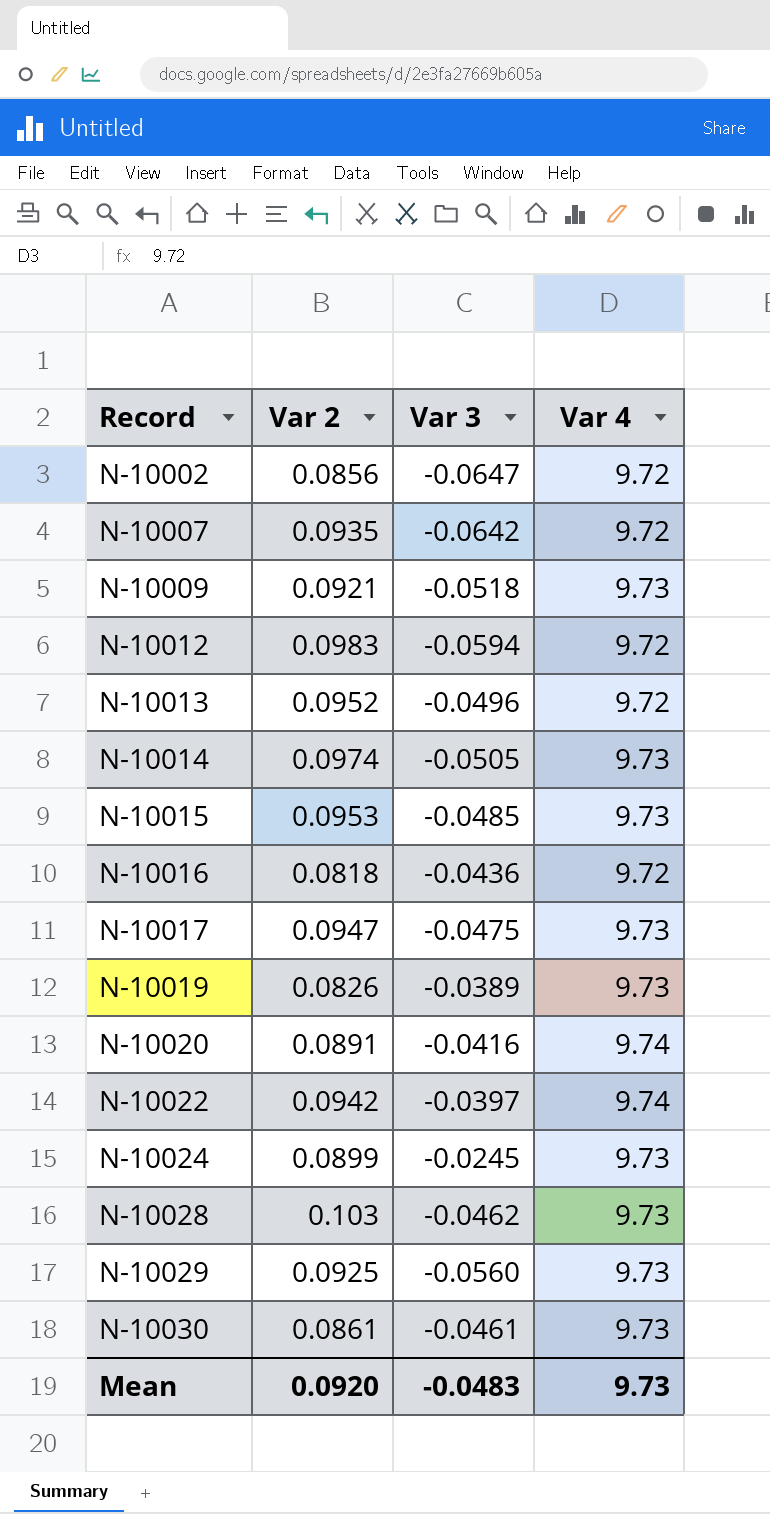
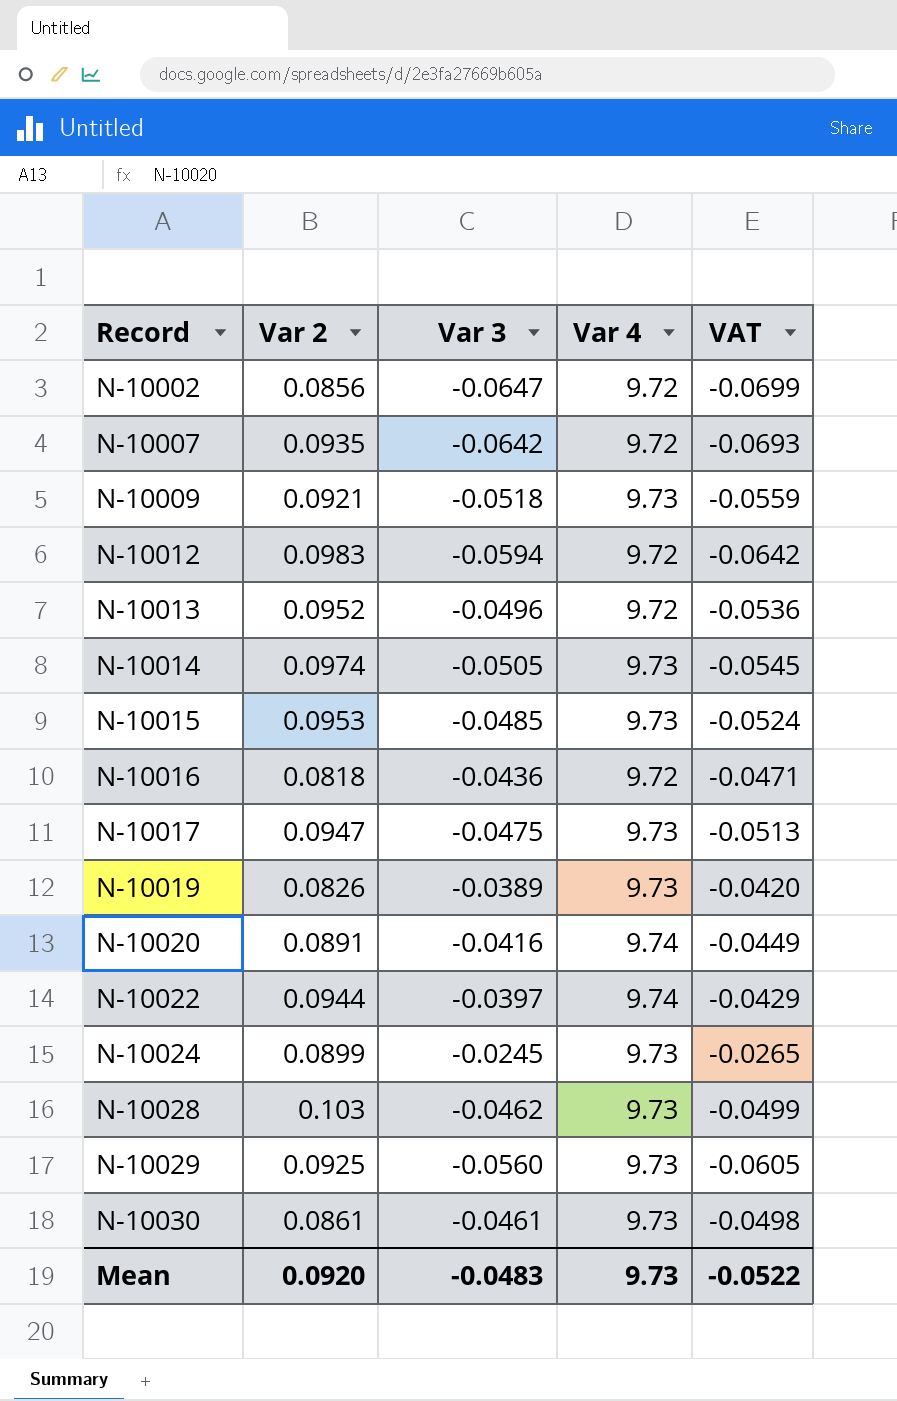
column VAT | formula: none -> [Var 3] * 1.08
N-10022 | Var 2: 0.0942 -> 0.0944

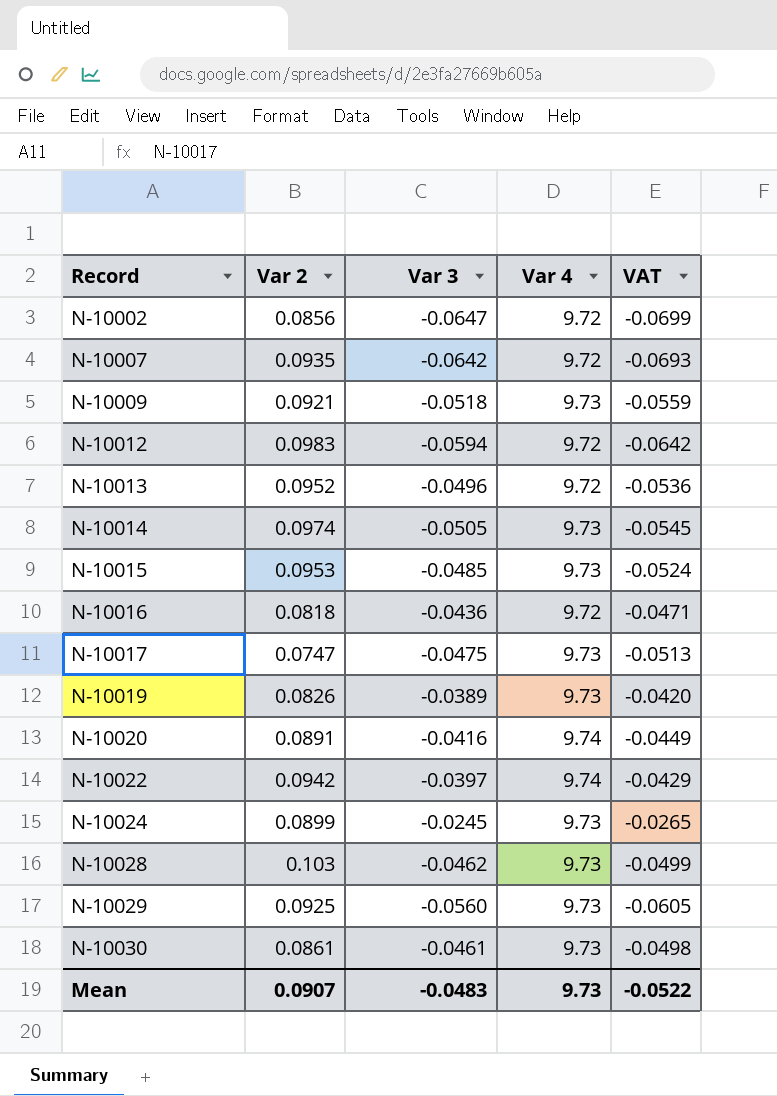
N-10017 | Var 2: 0.0947 -> 0.0747
N-10022 | Var 2: 0.0944 -> 0.0942
Mean | Var 2: 0.0920 -> 0.0907

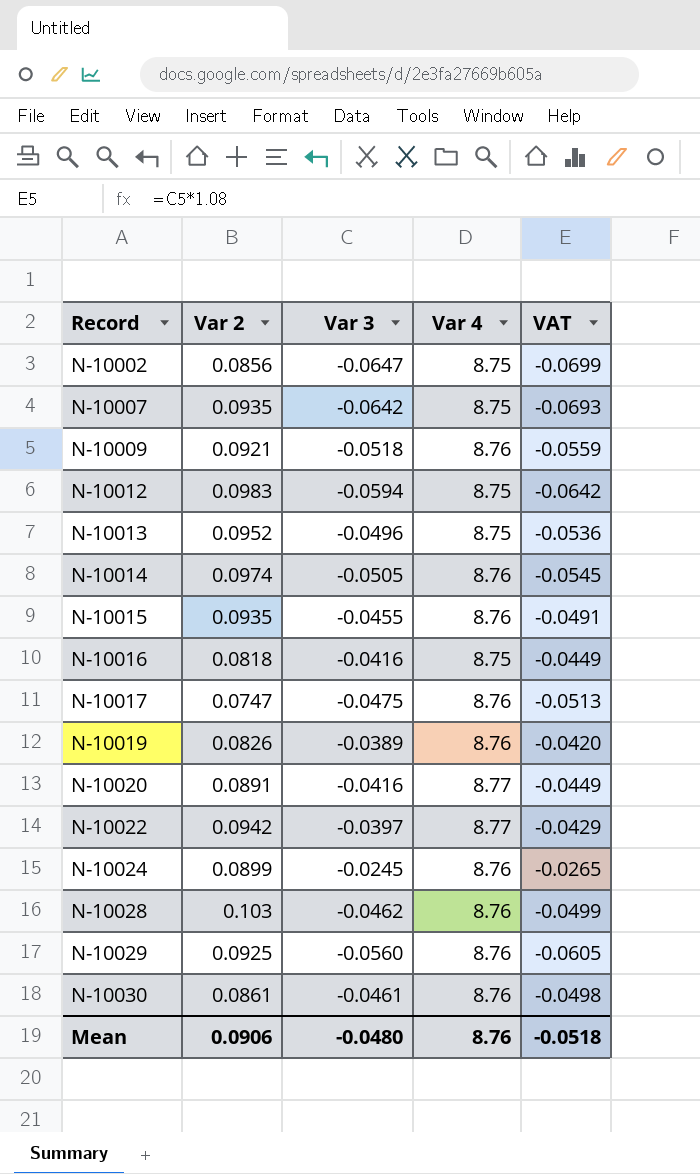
N-10002 | Var 4: 9.72 -> 8.75
N-10007 | Var 4: 9.72 -> 8.75
N-10009 | Var 4: 9.73 -> 8.76
N-10012 | Var 4: 9.72 -> 8.75
N-10013 | Var 4: 9.72 -> 8.75
N-10014 | Var 4: 9.73 -> 8.76
N-10015 | Var 2: 0.0953 -> 0.0935
N-10015 | Var 3: -0.0485 -> -0.0455
N-10015 | Var 4: 9.73 -> 8.76
N-10015 | VAT: -0.0524 -> -0.0491
N-10016 | Var 3: -0.0436 -> -0.0416
N-10016 | Var 4: 9.72 -> 8.75
N-10016 | VAT: -0.0471 -> -0.0449
N-10017 | Var 4: 9.73 -> 8.76
N-10019 | Var 4: 9.73 -> 8.76
N-10020 | Var 4: 9.74 -> 8.77
N-10022 | Var 4: 9.74 -> 8.77
N-10024 | Var 4: 9.73 -> 8.76
N-10028 | Var 4: 9.73 -> 8.76
N-10029 | Var 4: 9.73 -> 8.76
N-10030 | Var 4: 9.73 -> 8.76
Mean | Var 2: 0.0907 -> 0.0906
Mean | Var 3: -0.0483 -> -0.0480
Mean | Var 4: 9.73 -> 8.76
Mean | VAT: -0.0522 -> -0.0518

